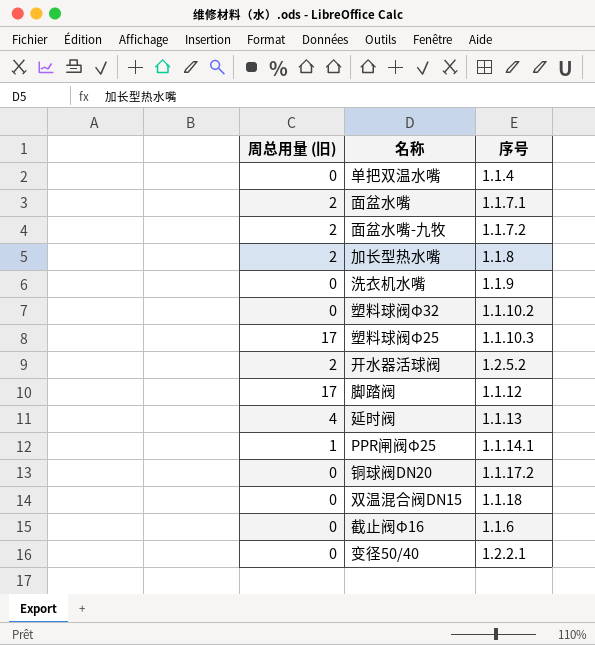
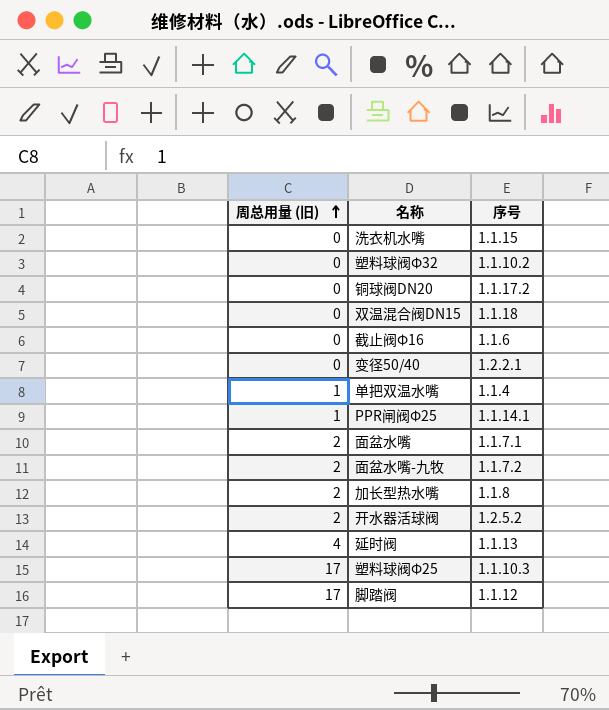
row order: none -> 周总用量 (旧) ascending
洗衣机水嘴 | 序号: 1.1.9 -> 1.1.15
单把双温水嘴 | 周总用量 (旧): 0 -> 1

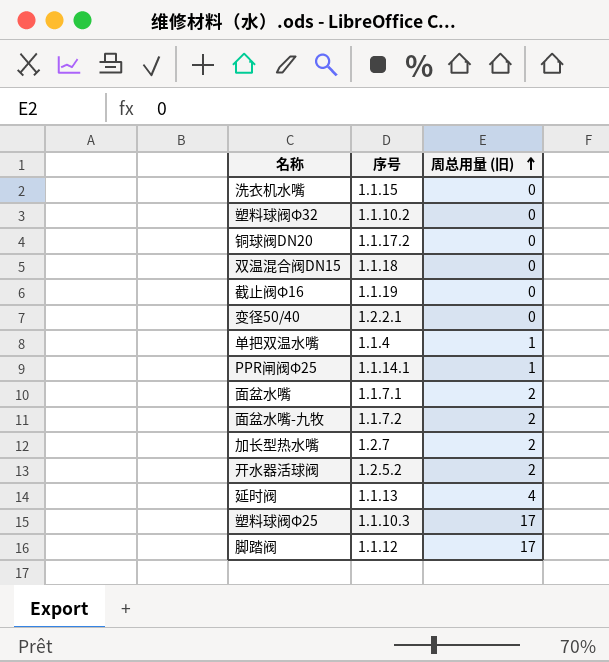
column 周总用量 (旧) | position: 1 -> 3
截止阀Φ16 | 序号: 1.1.6 -> 1.1.19
加长型热水嘴 | 序号: 1.1.8 -> 1.2.7

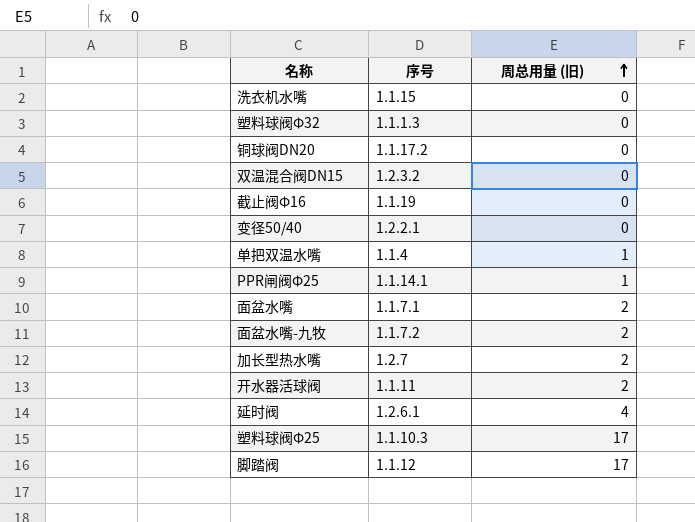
塑料球阀Φ32 | 序号: 1.1.10.2 -> 1.1.1.3
双温混合阀DN15 | 序号: 1.1.18 -> 1.2.3.2
开水器活球阀 | 序号: 1.2.5.2 -> 1.1.11
延时阀 | 序号: 1.1.13 -> 1.2.6.1

